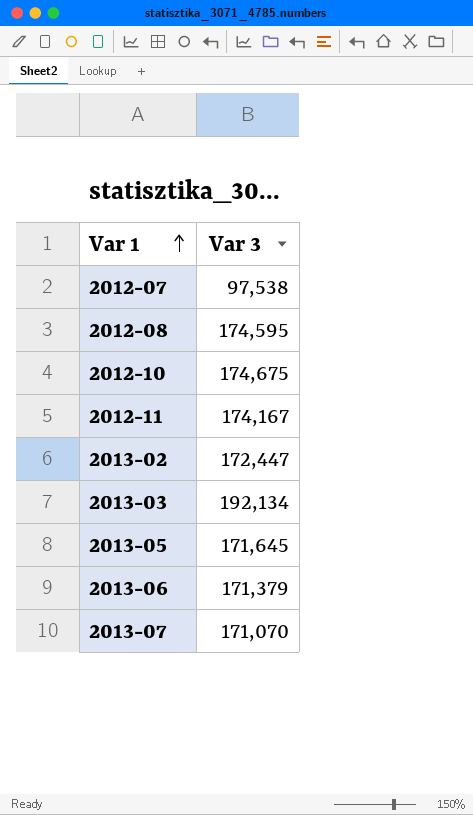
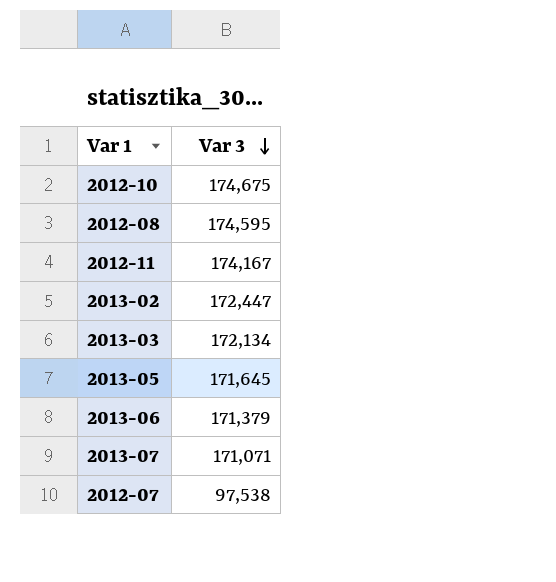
row order: Var 1 ascending -> Var 3 descending
2013-03 | Var 3: 192,134 -> 172,134
2013-07 | Var 3: 171,070 -> 171,071

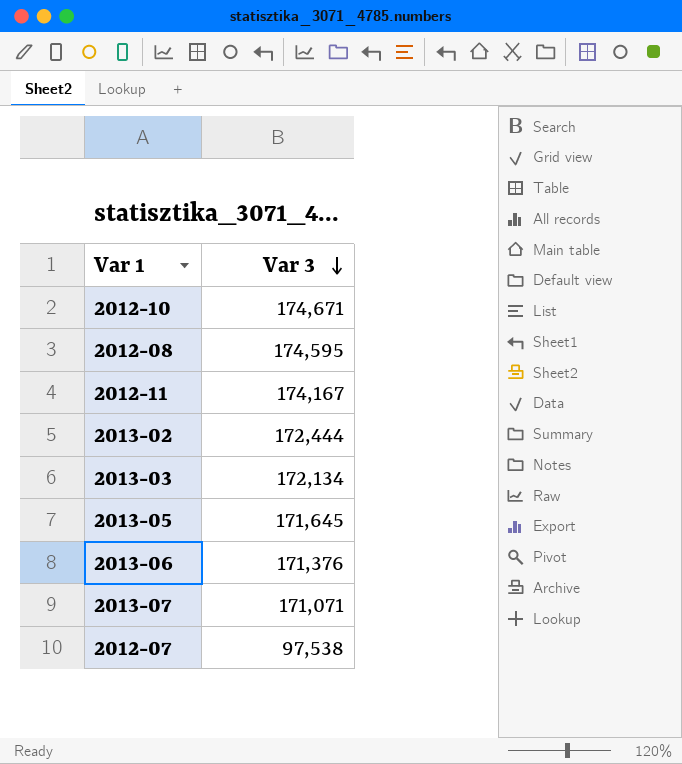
2012-10 | Var 3: 174,675 -> 174,671
2013-02 | Var 3: 172,447 -> 172,444
2013-06 | Var 3: 171,379 -> 171,376

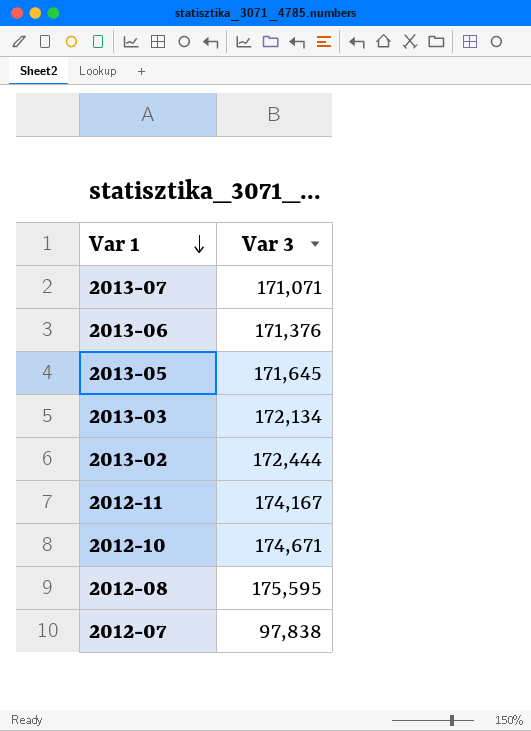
row order: Var 3 descending -> Var 1 descending
2012-08 | Var 3: 174,595 -> 175,595
2012-07 | Var 3: 97,538 -> 97,838

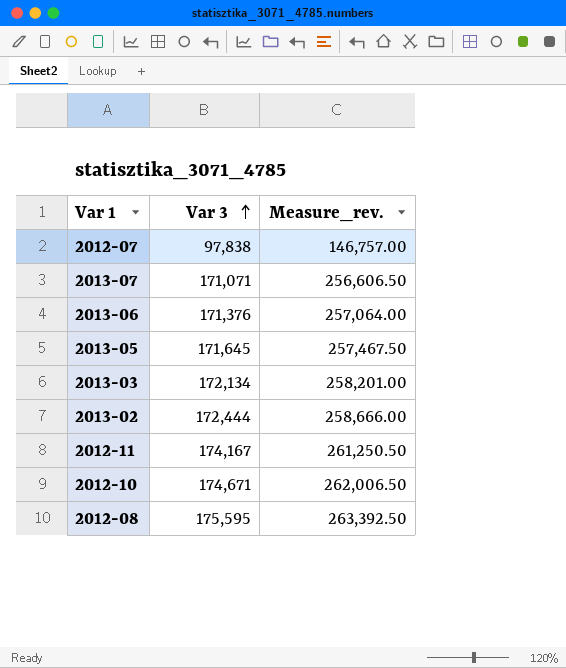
row order: Var 1 descending -> Var 3 ascending
column Measure_rev. | formula: none -> [Var 3] * 1.5

